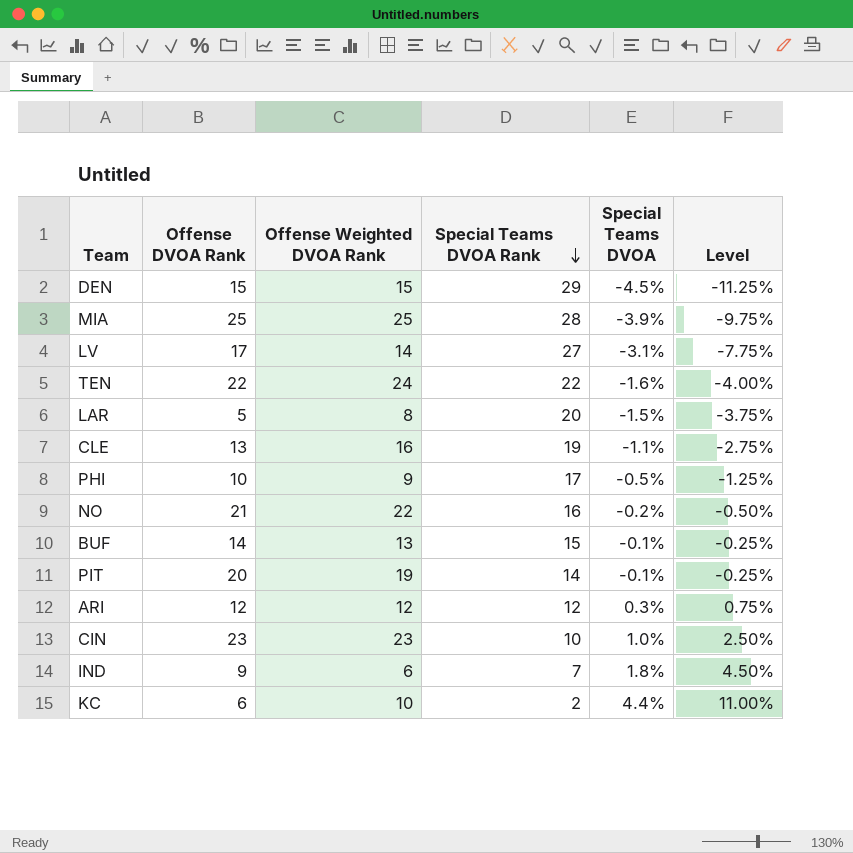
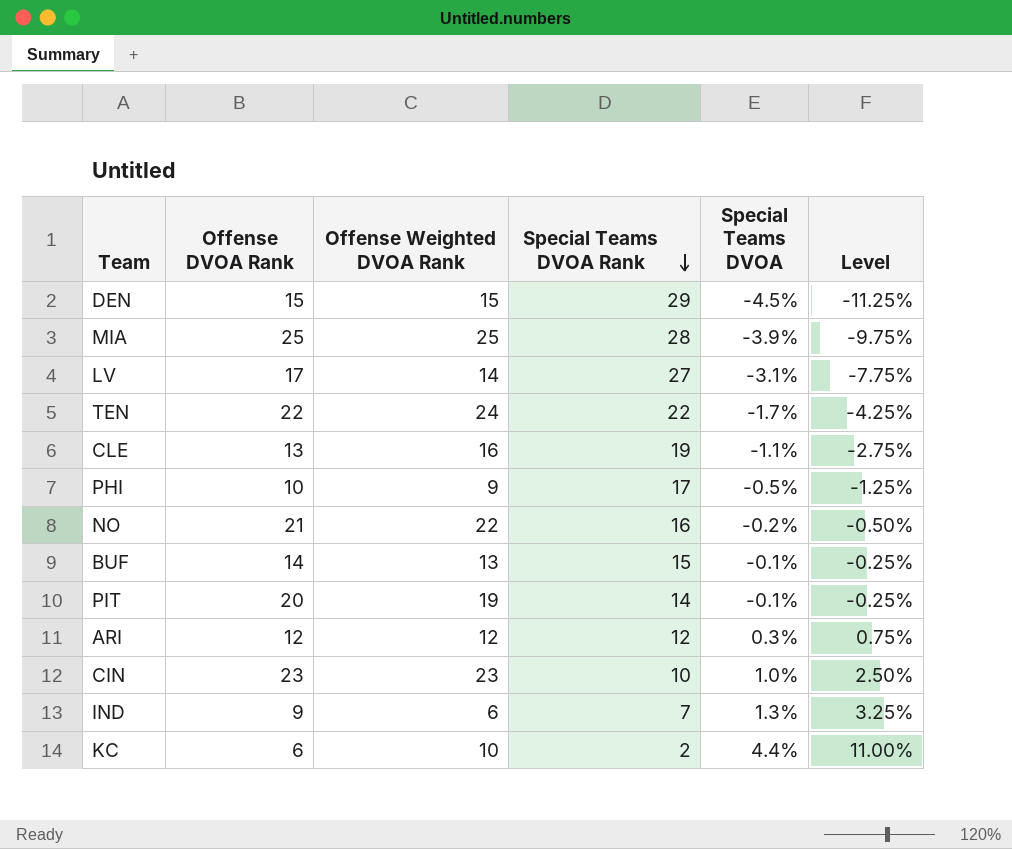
row LAR: 5 | 8 | 20 | -1.5% | -3.75% -> none
TEN | Special Teams DVOA: -1.6% -> -1.7%
TEN | Level: -4.00% -> -4.25%
IND | Special Teams DVOA: 1.8% -> 1.3%
IND | Level: 4.50% -> 3.25%

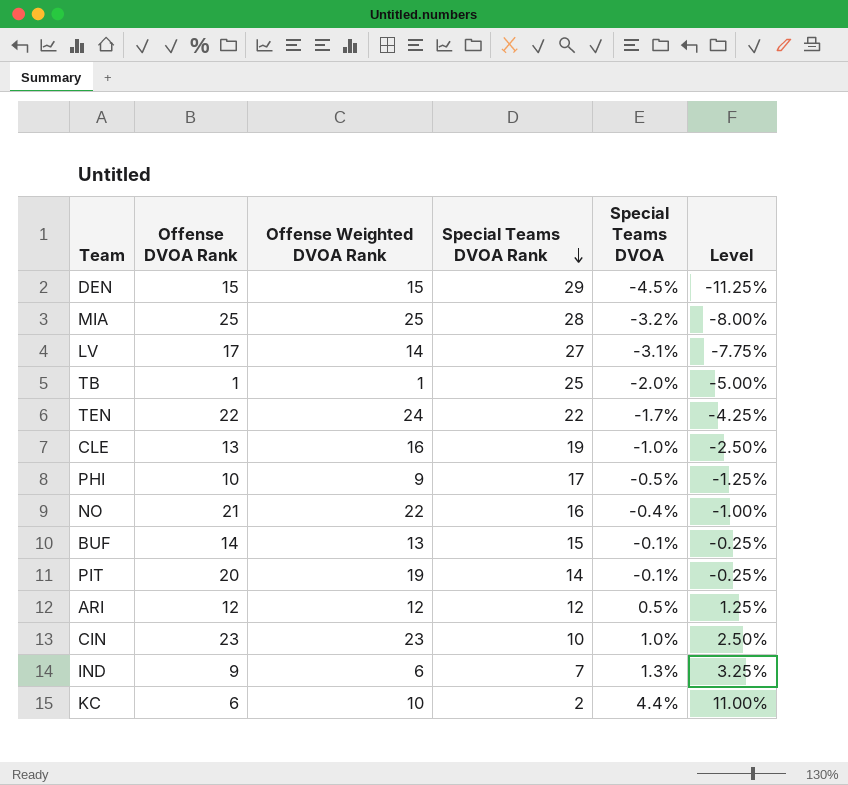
MIA | Special Teams DVOA: -3.9% -> -3.2%
MIA | Level: -9.75% -> -8.00%
row TB: none -> 1 | 1 | 25 | -2.0% | -5.00%
CLE | Special Teams DVOA: -1.1% -> -1.0%
CLE | Level: -2.75% -> -2.50%
NO | Special Teams DVOA: -0.2% -> -0.4%
NO | Level: -0.50% -> -1.00%
ARI | Special Teams DVOA: 0.3% -> 0.5%
ARI | Level: 0.75% -> 1.25%

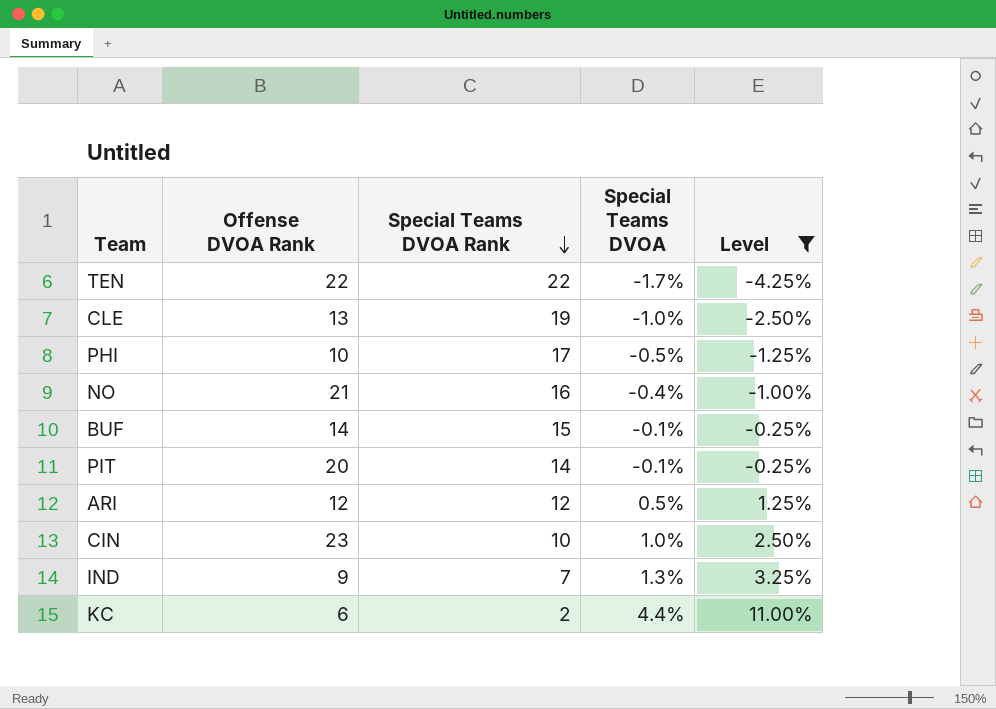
filter: none -> Level >= -4.25%
column Offense Weighted DVOA Rank | position: 3 -> none

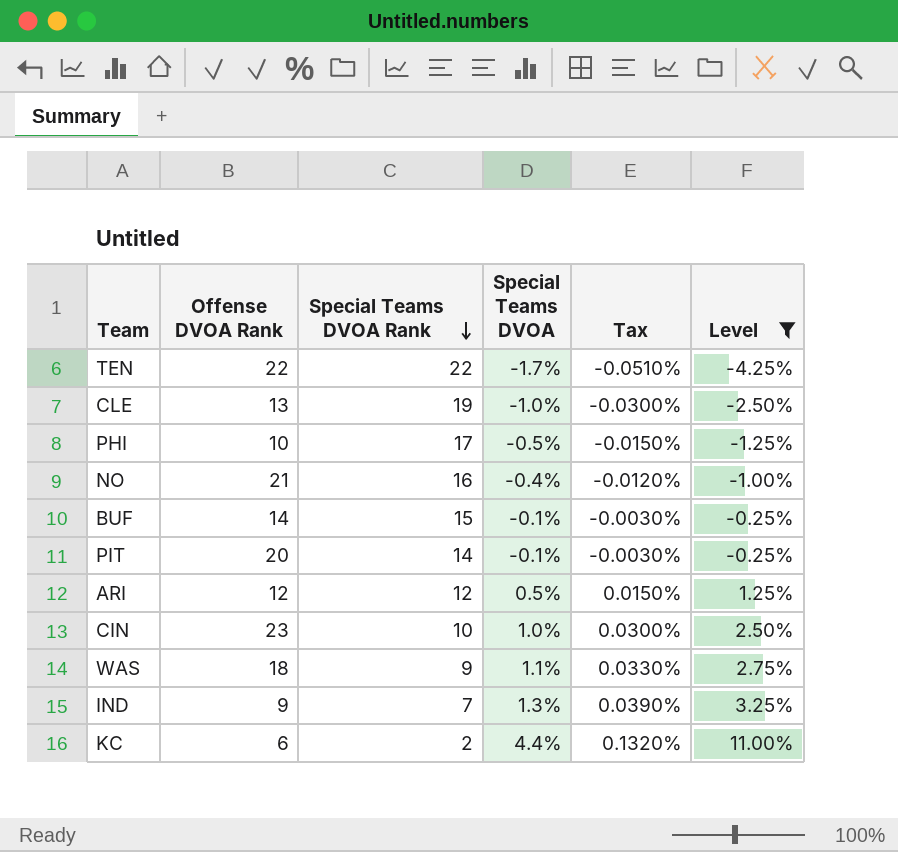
column Tax | formula: none -> [Special Teams DVOA] * 0.03
row WAS: none -> 18 | 9 | 1.1% | 0.0330% | 2.75%

